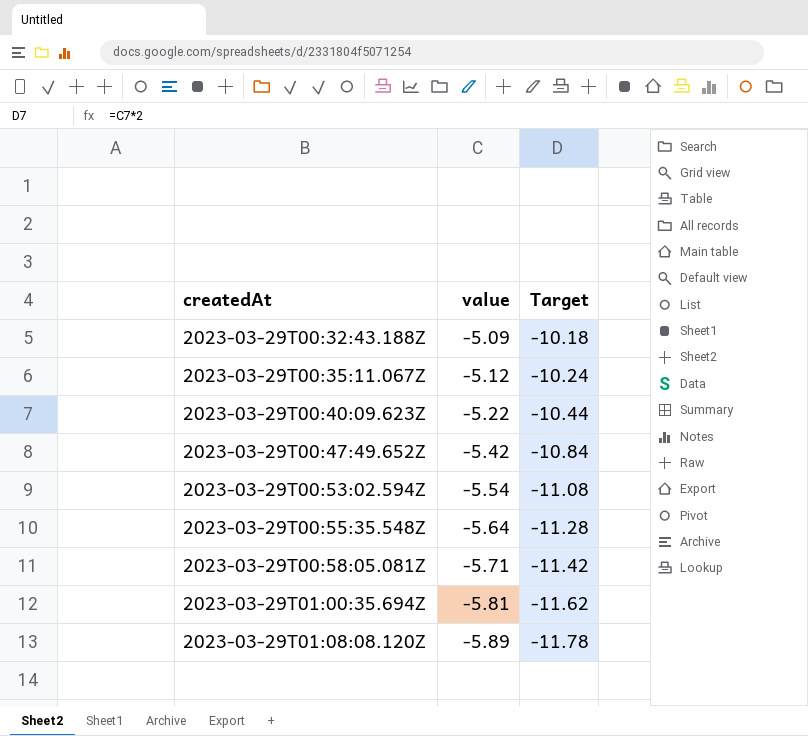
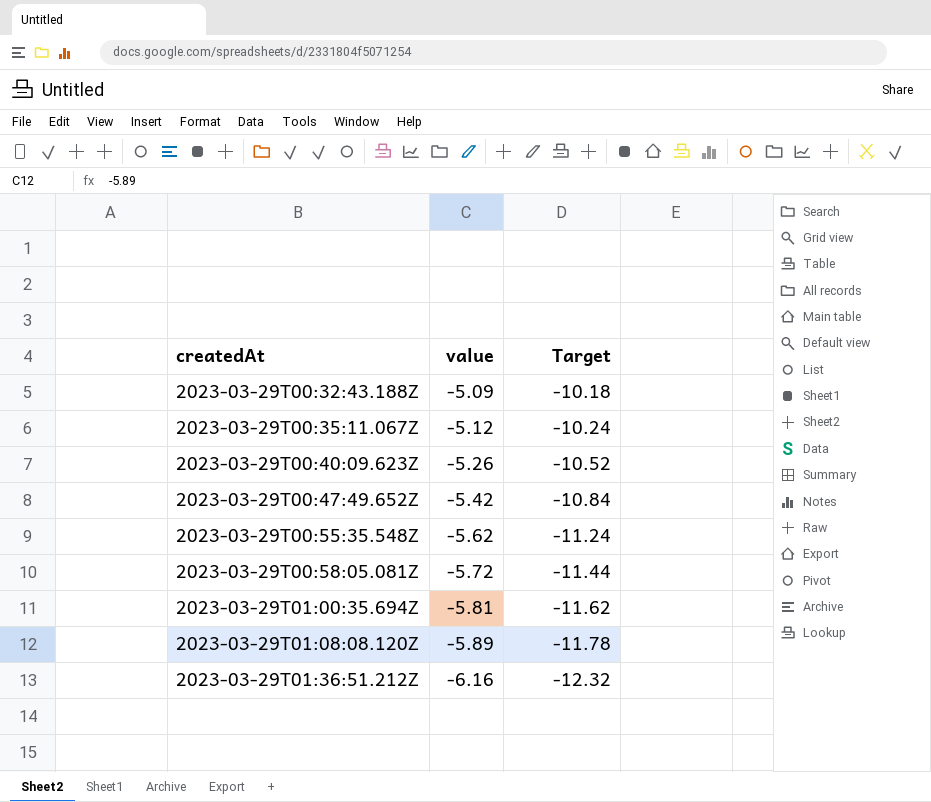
row 2023-03-29T00:53:02.594Z: -5.54 | -11.08 -> none
2023-03-29T00:40:09.623Z | value: -5.22 -> -5.26
2023-03-29T00:40:09.623Z | Target: -10.44 -> -10.52
2023-03-29T00:55:35.548Z | value: -5.64 -> -5.62
2023-03-29T00:55:35.548Z | Target: -11.28 -> -11.24
2023-03-29T00:58:05.081Z | value: -5.71 -> -5.72
2023-03-29T00:58:05.081Z | Target: -11.42 -> -11.44
row 2023-03-29T01:36:51.212Z: none -> -6.16 | -12.32

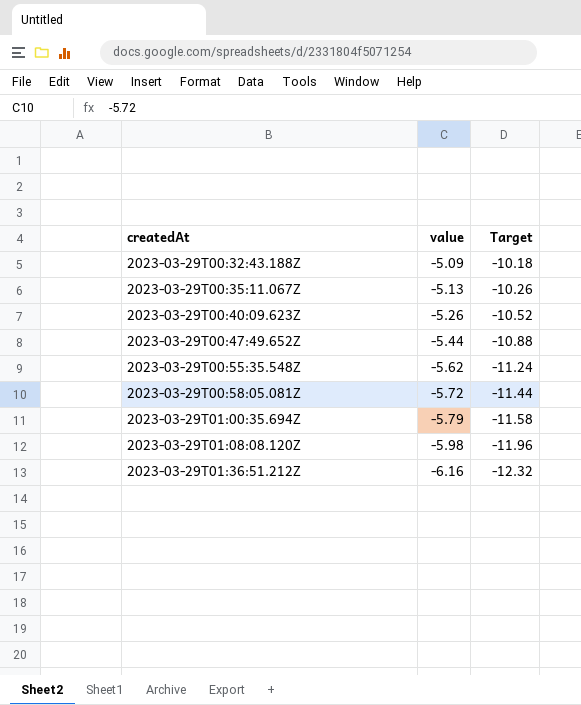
2023-03-29T00:35:11.067Z | value: -5.12 -> -5.13
2023-03-29T00:35:11.067Z | Target: -10.24 -> -10.26
2023-03-29T00:47:49.652Z | value: -5.42 -> -5.44
2023-03-29T00:47:49.652Z | Target: -10.84 -> -10.88
2023-03-29T01:00:35.694Z | value: -5.81 -> -5.79
2023-03-29T01:00:35.694Z | Target: -11.62 -> -11.58
2023-03-29T01:08:08.120Z | value: -5.89 -> -5.98
2023-03-29T01:08:08.120Z | Target: -11.78 -> -11.96

